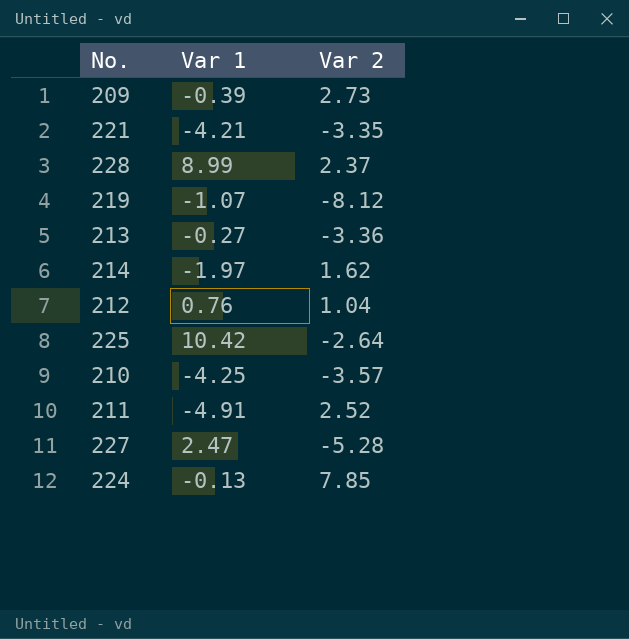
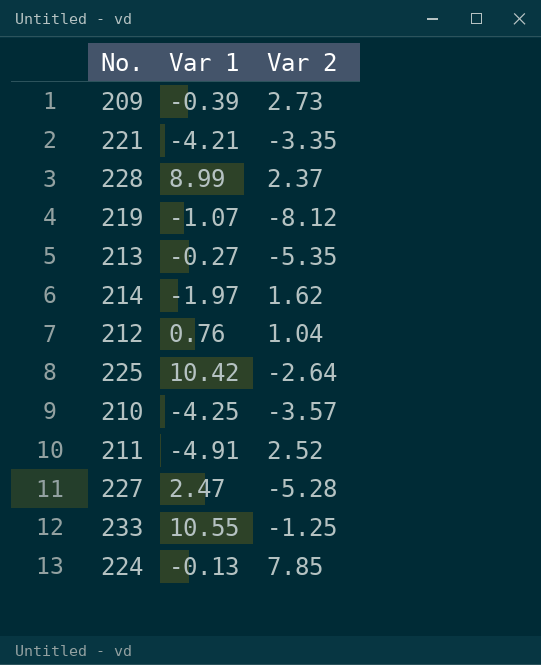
213 | Var 2: -3.36 -> -5.35
row 233: none -> 10.55 | -1.25

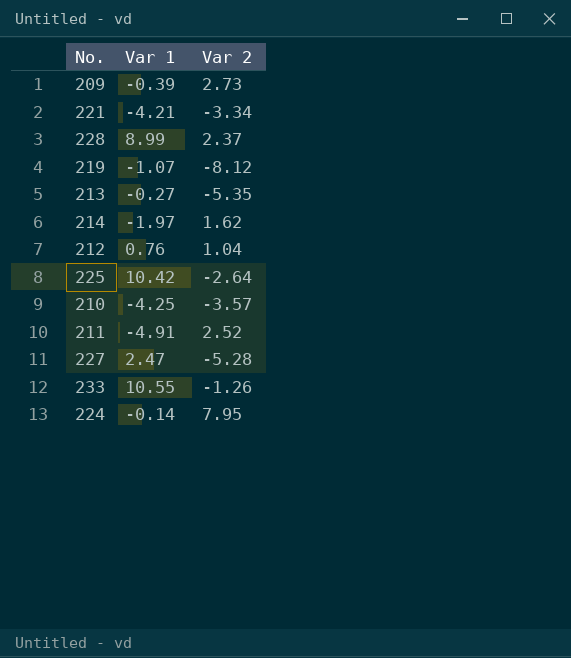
221 | Var 2: -3.35 -> -3.34
233 | Var 2: -1.25 -> -1.26
224 | Var 1: -0.13 -> -0.14
224 | Var 2: 7.85 -> 7.95

